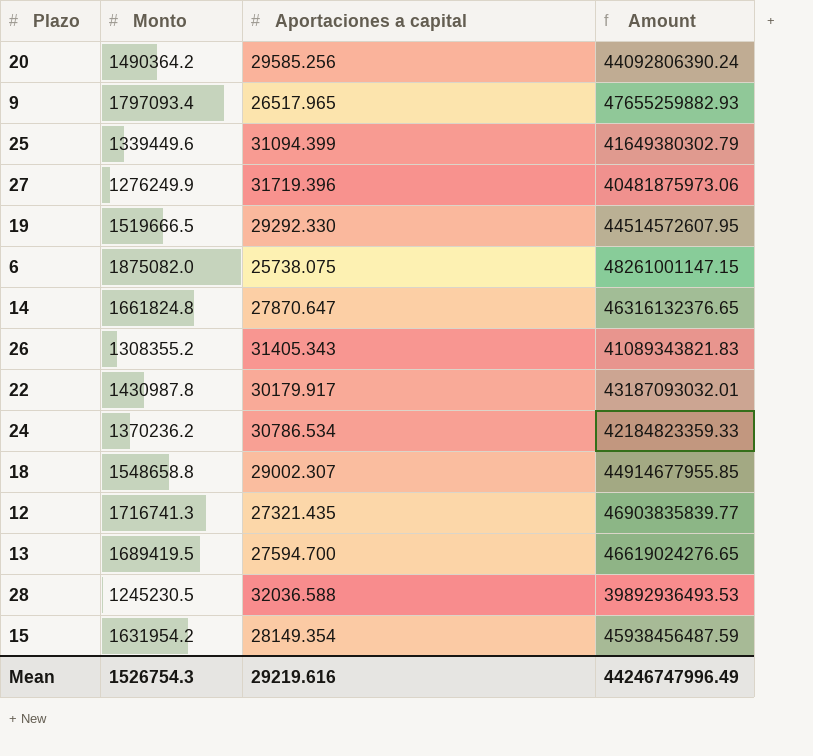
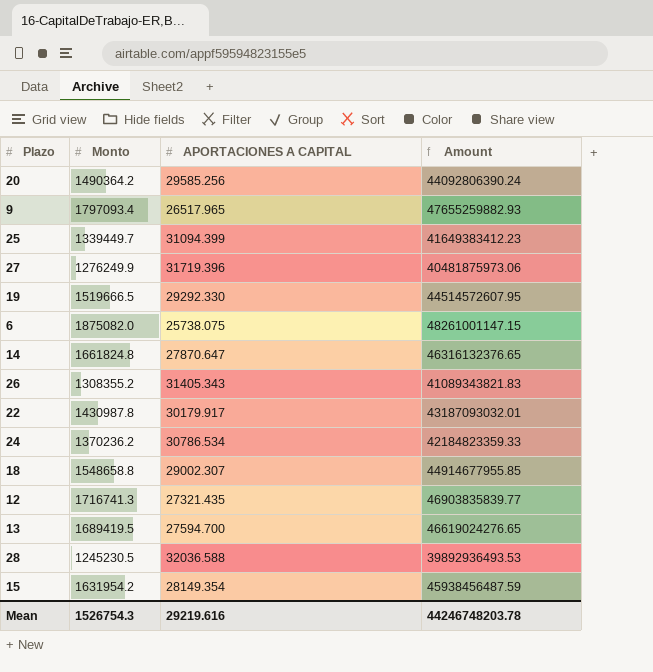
column name: Aportaciones a capital -> APORTACIONES A CAPITAL
25 | Monto: 1339449.6 -> 1339449.7
25 | Amount: 41649380302.79 -> 41649383412.23
Mean | Amount: 44246747996.49 -> 44246748203.78

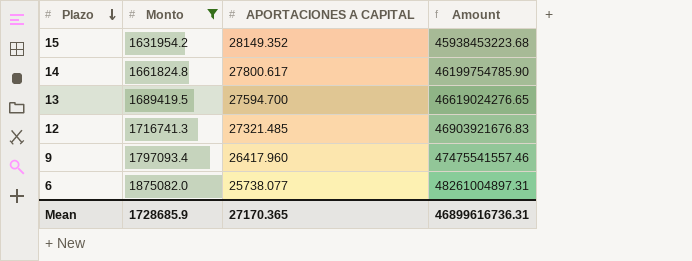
filter: none -> Monto >= 1631954.2
row order: none -> Plazo descending
15 | APORTACIONES A CAPITAL: 28149.354 -> 28149.352
15 | Amount: 45938456487.59 -> 45938453223.68
14 | APORTACIONES A CAPITAL: 27870.647 -> 27800.617
14 | Amount: 46316132376.65 -> 46199754785.90
12 | APORTACIONES A CAPITAL: 27321.435 -> 27321.485
12 | Amount: 46903835839.77 -> 46903921676.83
9 | APORTACIONES A CAPITAL: 26517.965 -> 26417.960
9 | Amount: 47655259882.93 -> 47475541557.46
6 | APORTACIONES A CAPITAL: 25738.075 -> 25738.077
6 | Amount: 48261001147.15 -> 48261004897.31
Mean | Monto: 1526754.3 -> 1728685.9
Mean | APORTACIONES A CAPITAL: 29219.616 -> 27170.365
Mean | Amount: 44246748203.78 -> 46899616736.31

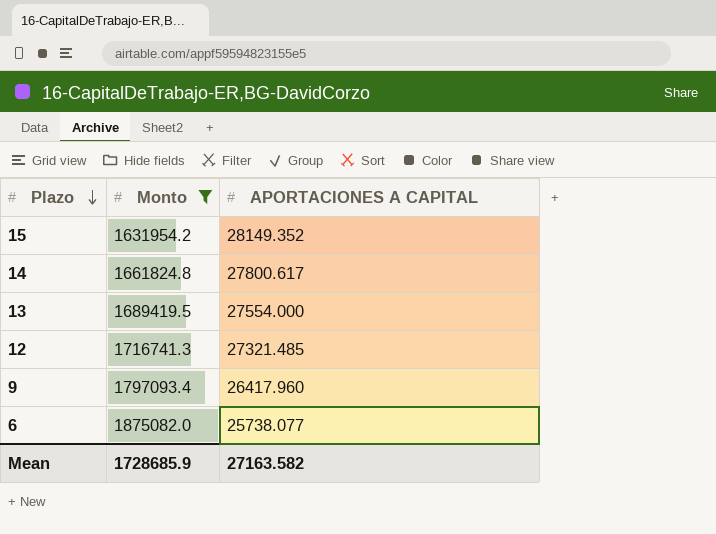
column Amount | formula: [Monto] * [APORTACIONES A CAPITAL] -> none
13 | APORTACIONES A CAPITAL: 27594.700 -> 27554.000
Mean | APORTACIONES A CAPITAL: 27170.365 -> 27163.582

